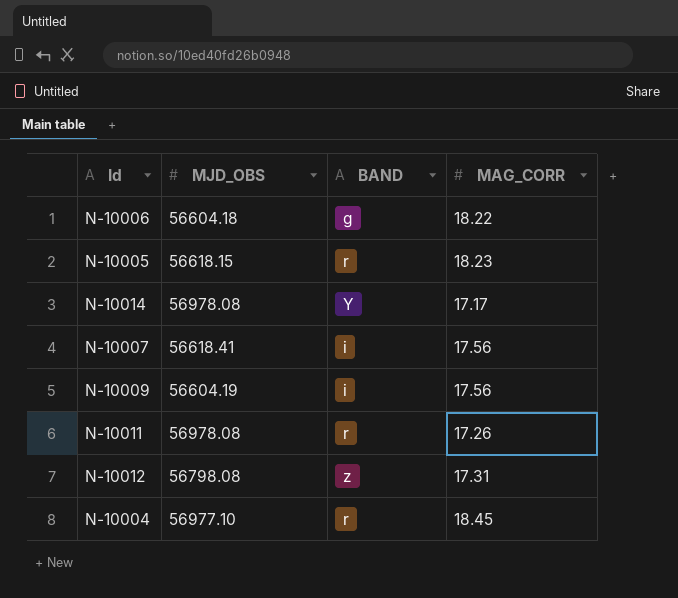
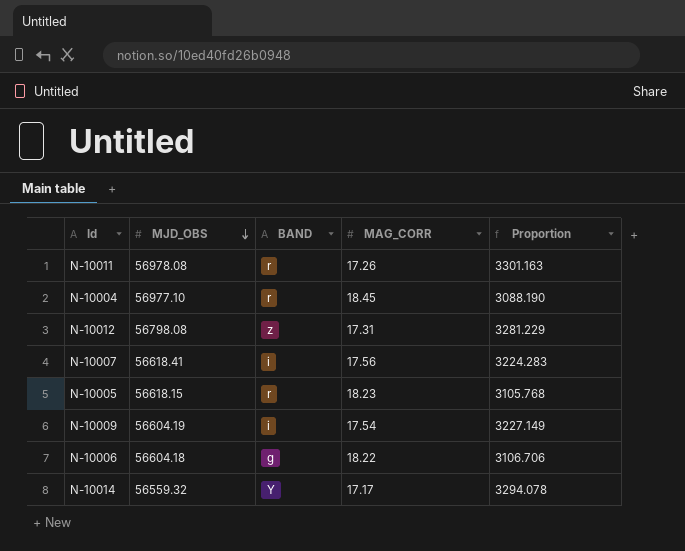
row order: none -> MJD_OBS descending
column Proportion | formula: none -> [MJD_OBS] / [MAG_CORR]
N-10009 | MAG_CORR: 17.56 -> 17.54
N-10014 | MJD_OBS: 56978.08 -> 56559.32

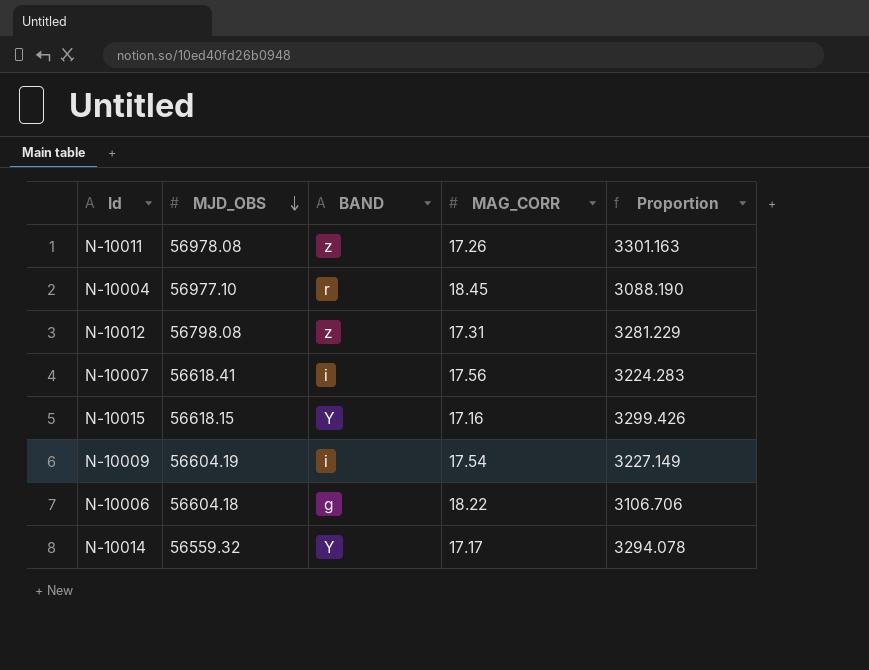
row N-10005: 56618.15 | r | 18.23 | 3105.768 -> none
N-10011 | BAND: r -> z
row N-10015: none -> 56618.15 | Y | 17.16 | 3299.426

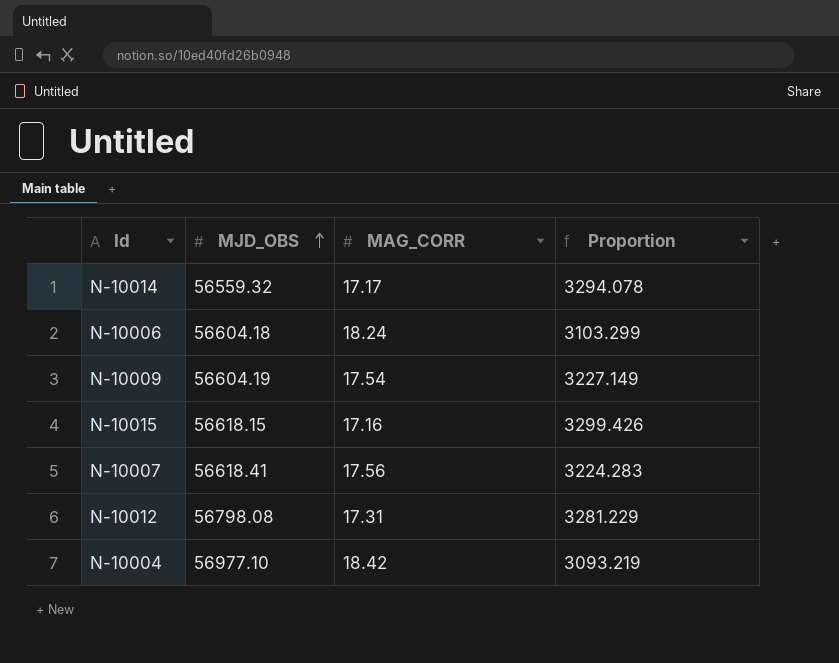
row order: MJD_OBS descending -> MJD_OBS ascending
column BAND | position: 3 -> none
row N-10011: 56978.08 | z | 17.26 | 3301.163 -> none
N-10006 | MAG_CORR: 18.22 -> 18.24
N-10006 | Proportion: 3106.706 -> 3103.299
N-10004 | MAG_CORR: 18.45 -> 18.42
N-10004 | Proportion: 3088.190 -> 3093.219

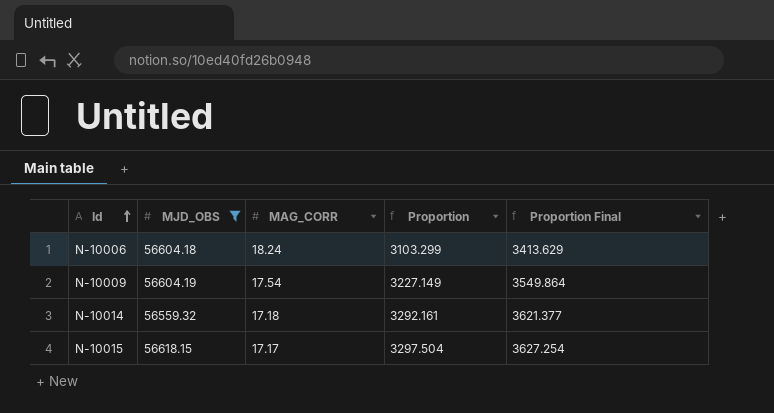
filter: none -> MJD_OBS <= 56618.15
row order: MJD_OBS ascending -> Id ascending
column Proportion Final | formula: none -> [Proportion] * 1.1
N-10014 | MAG_CORR: 17.17 -> 17.18
N-10014 | Proportion: 3294.078 -> 3292.161
N-10015 | MAG_CORR: 17.16 -> 17.17
N-10015 | Proportion: 3299.426 -> 3297.504

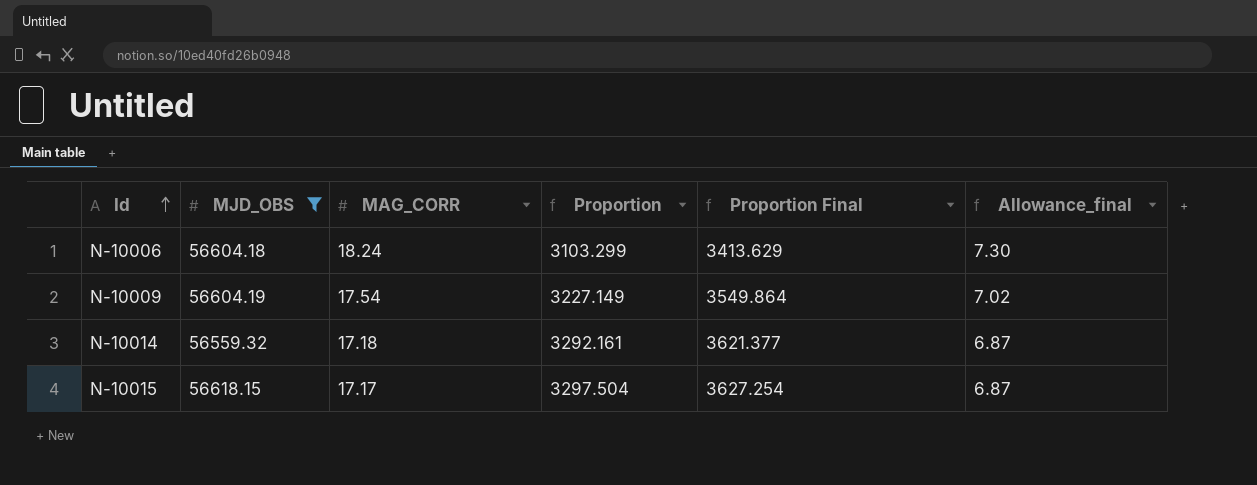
column Allowance_final | formula: none -> [MAG_CORR] * 0.4

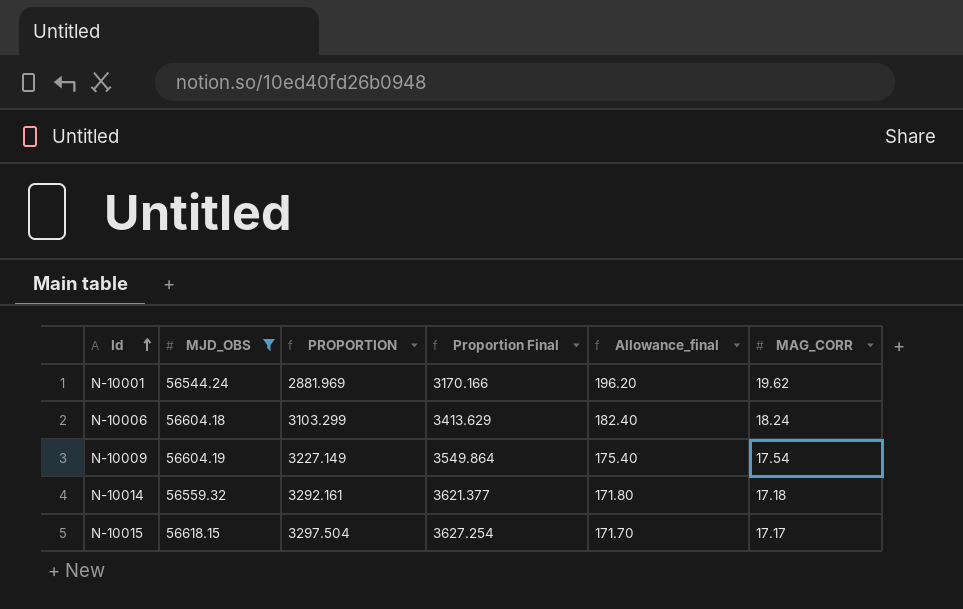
column name: Proportion -> PROPORTION
column Allowance_final | formula: [MAG_CORR] * 0.4 -> [MAG_CORR] * 10
column MAG_CORR | position: 3 -> 6
row N-10001: none -> 56544.24 | 2881.969 | 3170.166 | 196.20 | 19.62

